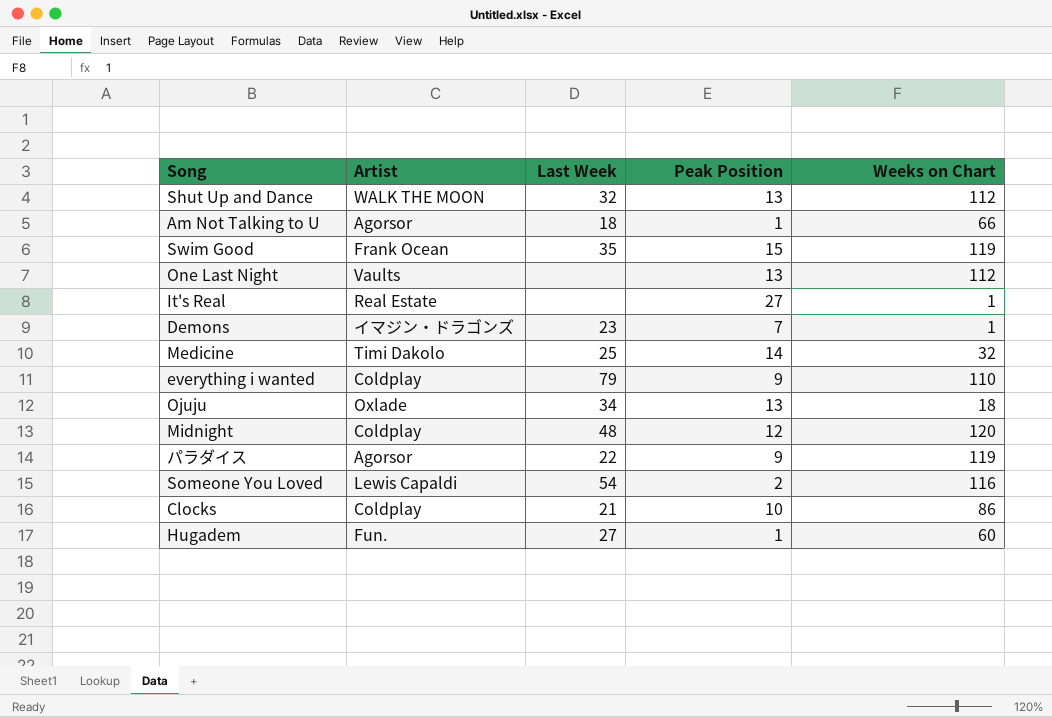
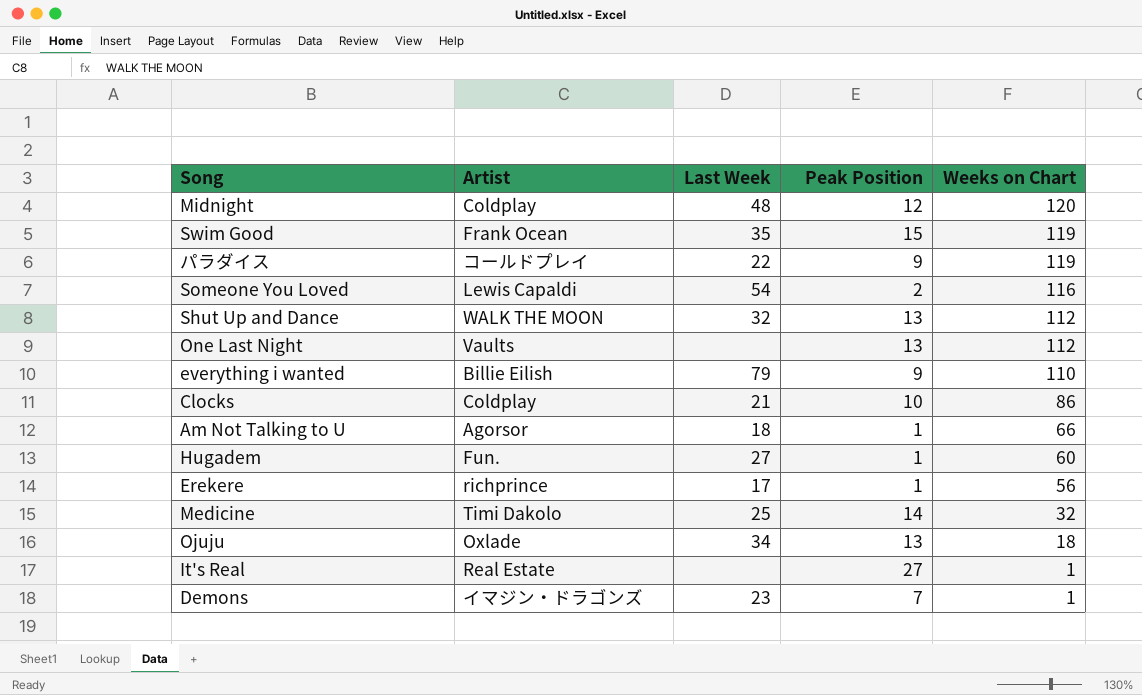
row order: none -> Weeks on Chart descending
パラダイス | Artist: Agorsor -> コールドプレイ
everything i wanted | Artist: Coldplay -> Billie Eilish
row Erekere: none -> richprince | 17 | 1 | 56

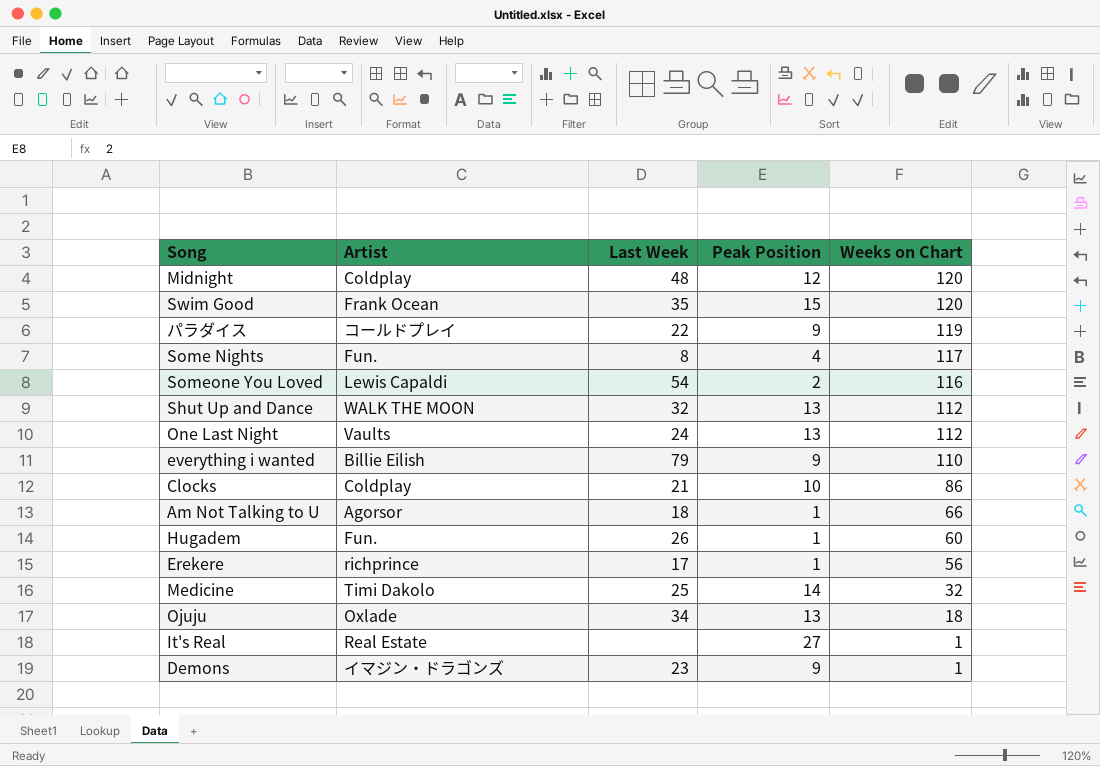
Swim Good | Weeks on Chart: 119 -> 120
row Some Nights: none -> Fun. | 8 | 4 | 117
One Last Night | Last Week: none -> 24
Hugadem | Last Week: 27 -> 26
Demons | Peak Position: 7 -> 9

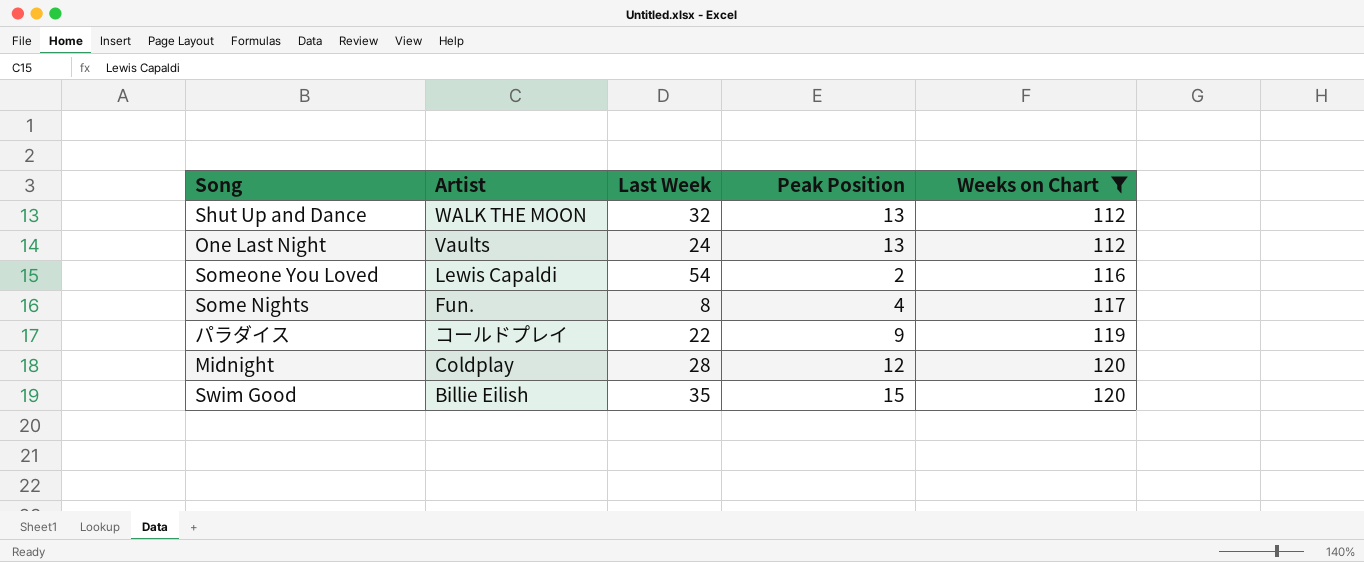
filter: none -> Weeks on Chart >= 112
row order: Weeks on Chart descending -> Weeks on Chart ascending
Midnight | Last Week: 48 -> 28
Swim Good | Artist: Frank Ocean -> Billie Eilish

